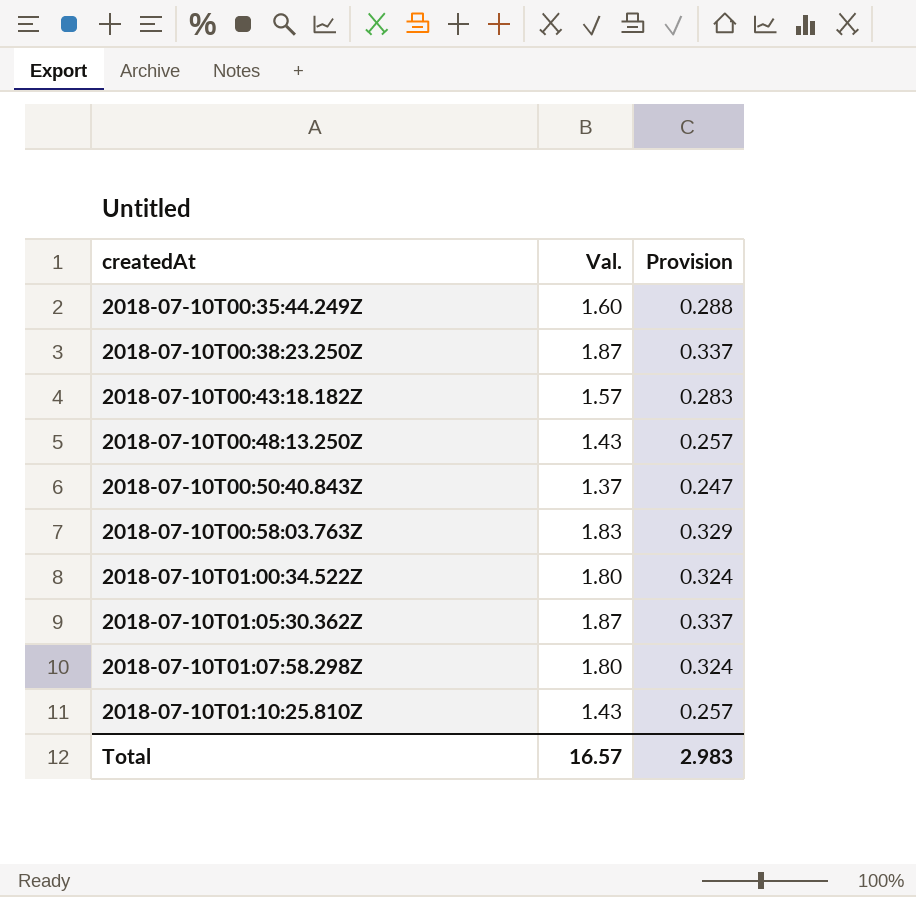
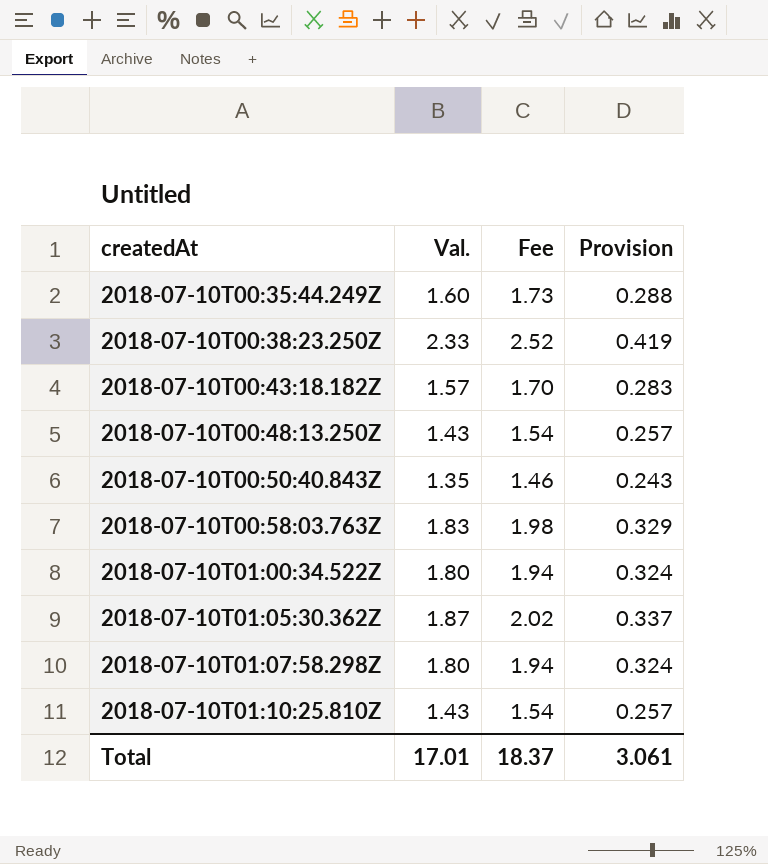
column Fee | formula: none -> [Val.] * 1.08
2018-07-10T00:38:23.250Z | Val.: 1.87 -> 2.33
2018-07-10T00:38:23.250Z | Provision: 0.337 -> 0.419
2018-07-10T00:50:40.843Z | Val.: 1.37 -> 1.35
2018-07-10T00:50:40.843Z | Provision: 0.247 -> 0.243
Total | Val.: 16.57 -> 17.01
Total | Provision: 2.983 -> 3.061

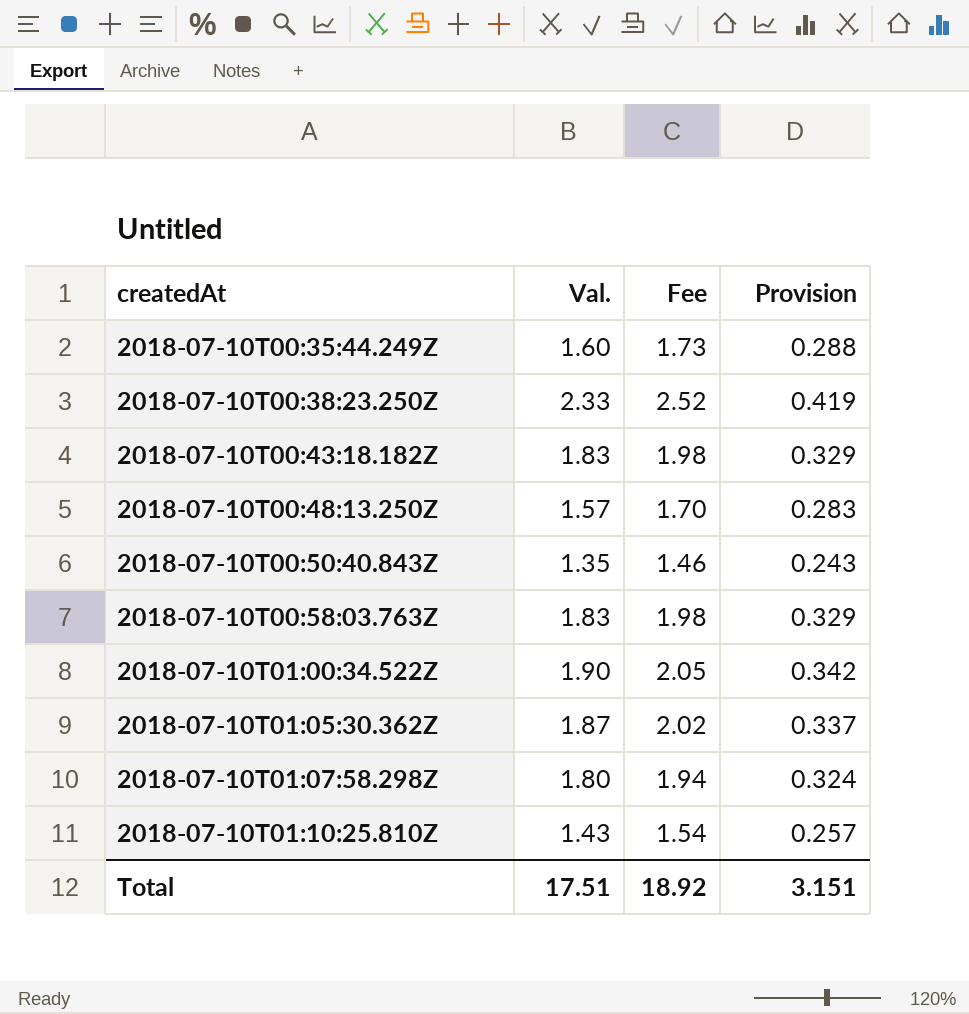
2018-07-10T00:43:18.182Z | Val.: 1.57 -> 1.83
2018-07-10T00:43:18.182Z | Fee: 1.70 -> 1.98
2018-07-10T00:43:18.182Z | Provision: 0.283 -> 0.329
2018-07-10T00:48:13.250Z | Val.: 1.43 -> 1.57
2018-07-10T00:48:13.250Z | Fee: 1.54 -> 1.70
2018-07-10T00:48:13.250Z | Provision: 0.257 -> 0.283
2018-07-10T01:00:34.522Z | Val.: 1.80 -> 1.90
2018-07-10T01:00:34.522Z | Fee: 1.94 -> 2.05
2018-07-10T01:00:34.522Z | Provision: 0.324 -> 0.342
Total | Val.: 17.01 -> 17.51
Total | Fee: 18.37 -> 18.92
Total | Provision: 3.061 -> 3.151

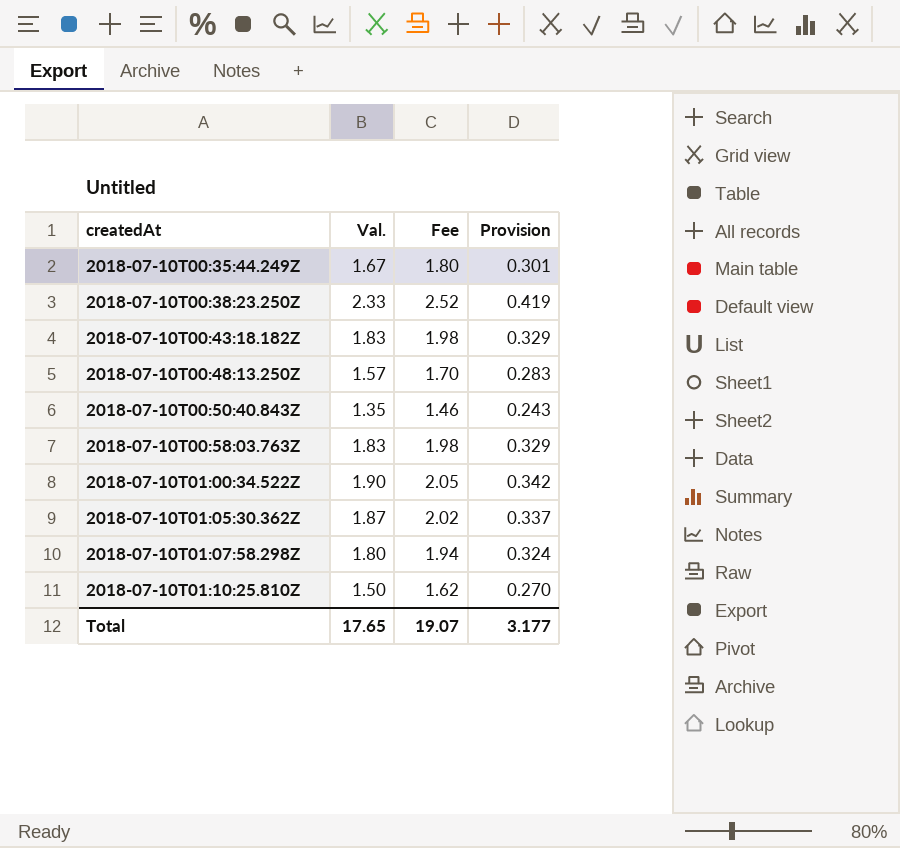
2018-07-10T00:35:44.249Z | Val.: 1.60 -> 1.67
2018-07-10T00:35:44.249Z | Fee: 1.73 -> 1.80
2018-07-10T00:35:44.249Z | Provision: 0.288 -> 0.301
2018-07-10T01:10:25.810Z | Val.: 1.43 -> 1.50
2018-07-10T01:10:25.810Z | Fee: 1.54 -> 1.62
2018-07-10T01:10:25.810Z | Provision: 0.257 -> 0.270
Total | Val.: 17.51 -> 17.65
Total | Fee: 18.92 -> 19.07
Total | Provision: 3.151 -> 3.177

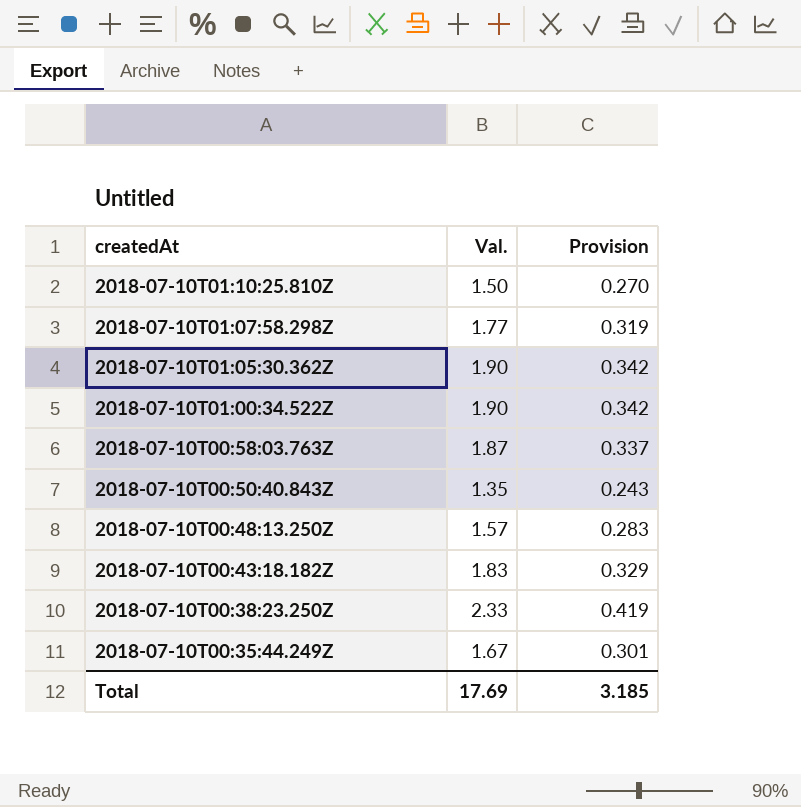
row order: createdAt ascending -> createdAt descending
column Fee | formula: [Val.] * 1.08 -> none
2018-07-10T01:07:58.298Z | Val.: 1.80 -> 1.77
2018-07-10T01:07:58.298Z | Provision: 0.324 -> 0.319
2018-07-10T01:05:30.362Z | Val.: 1.87 -> 1.90
2018-07-10T01:05:30.362Z | Provision: 0.337 -> 0.342
2018-07-10T00:58:03.763Z | Val.: 1.83 -> 1.87
2018-07-10T00:58:03.763Z | Provision: 0.329 -> 0.337
Total | Val.: 17.65 -> 17.69
Total | Provision: 3.177 -> 3.185

